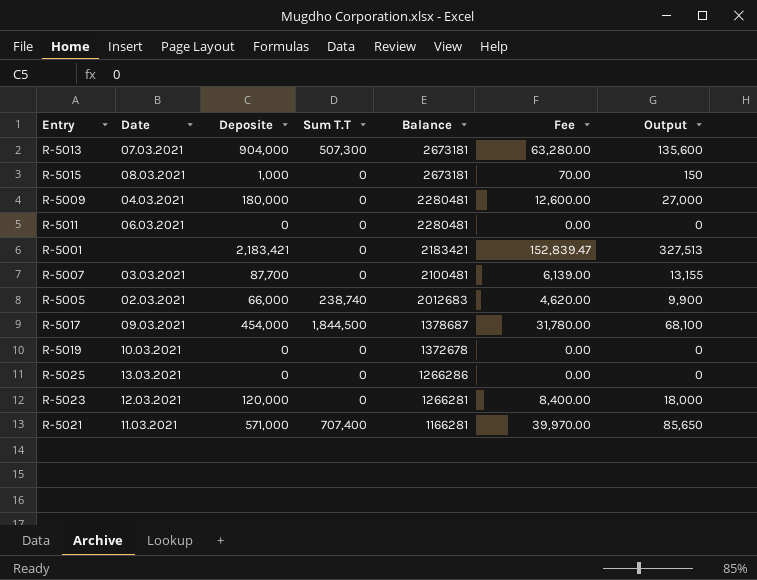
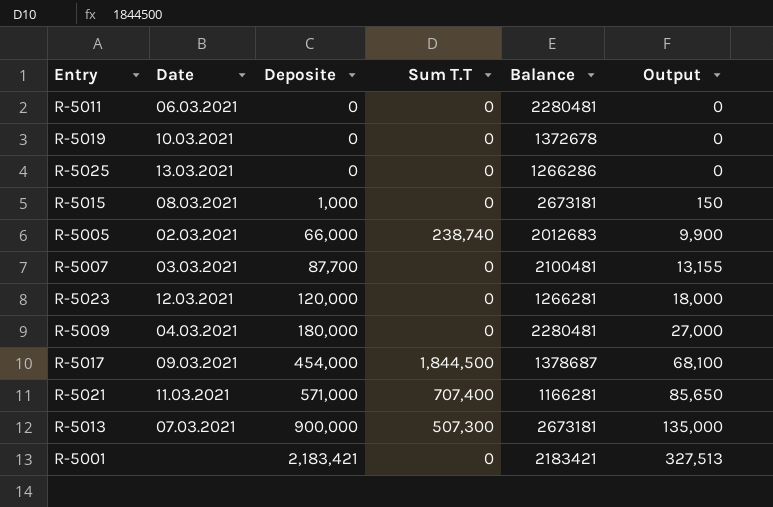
row order: Balance descending -> Deposite ascending
column Fee | formula: [Deposite] * 0.07 -> none
R-5013 | Deposite: 904,000 -> 900,000
R-5013 | Output: 135,600 -> 135,000

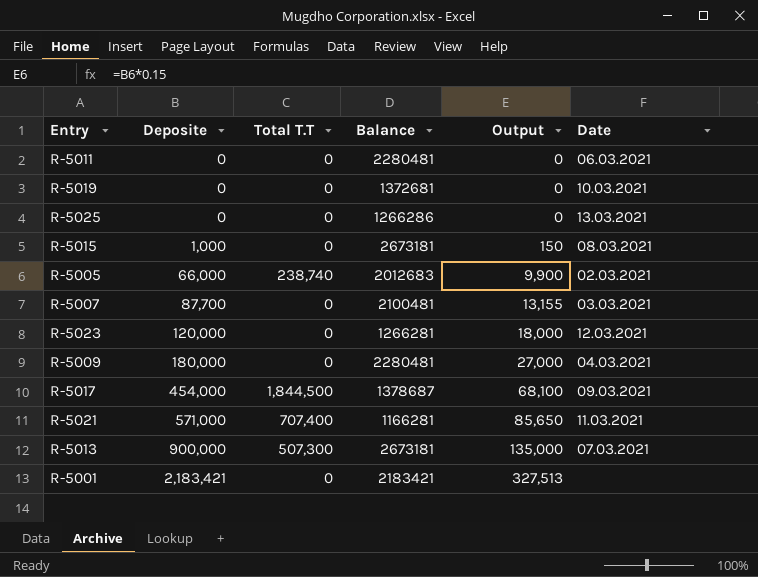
column name: Sum T.T -> Total T.T
column Date | position: 2 -> 6
R-5019 | Balance: 1372678 -> 1372681

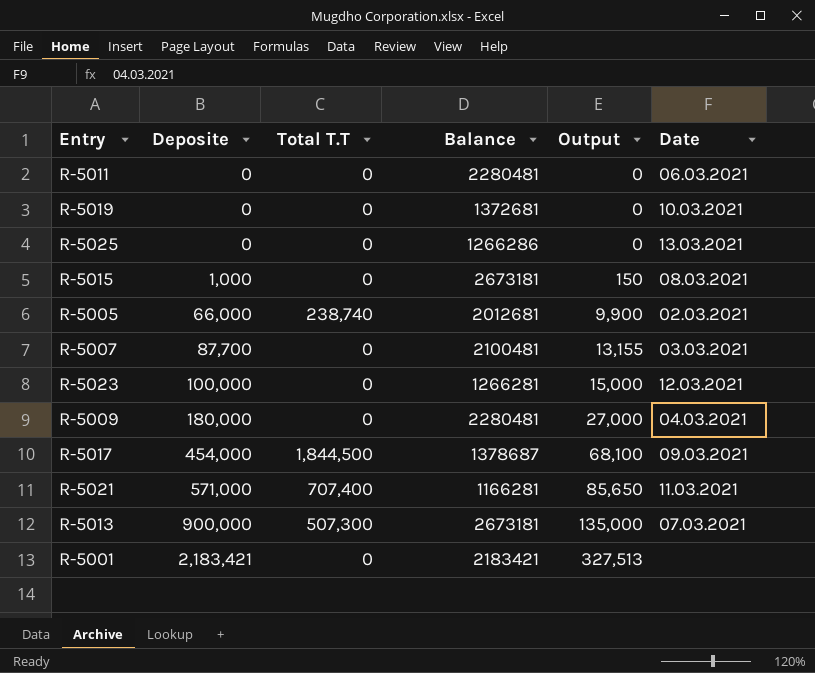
R-5005 | Balance: 2012683 -> 2012681
R-5023 | Deposite: 120,000 -> 100,000
R-5023 | Output: 18,000 -> 15,000

